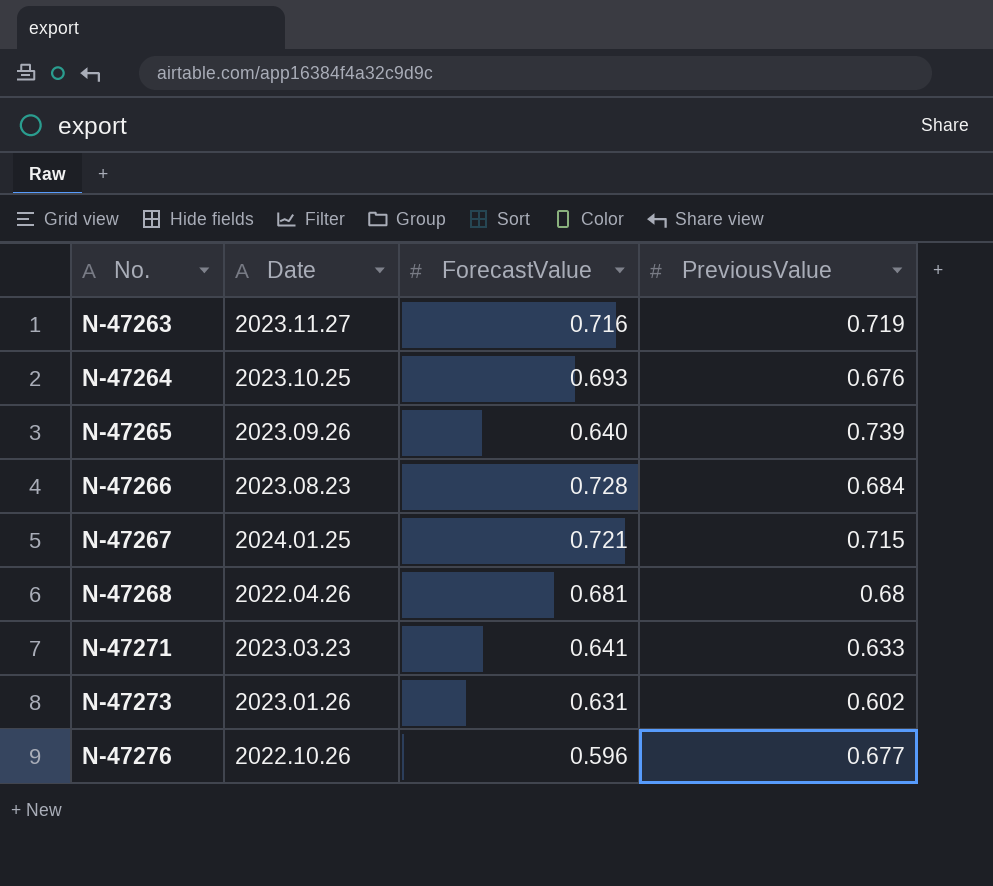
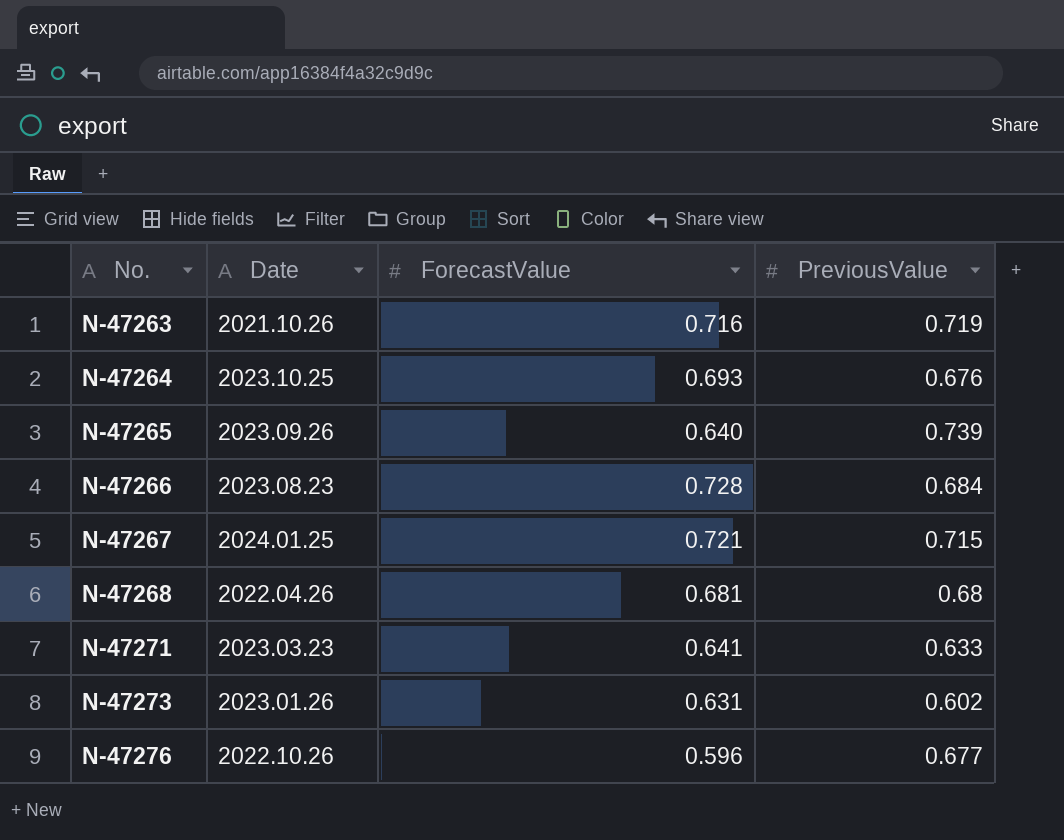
N-47263 | Date: 2023.11.27 -> 2021.10.26

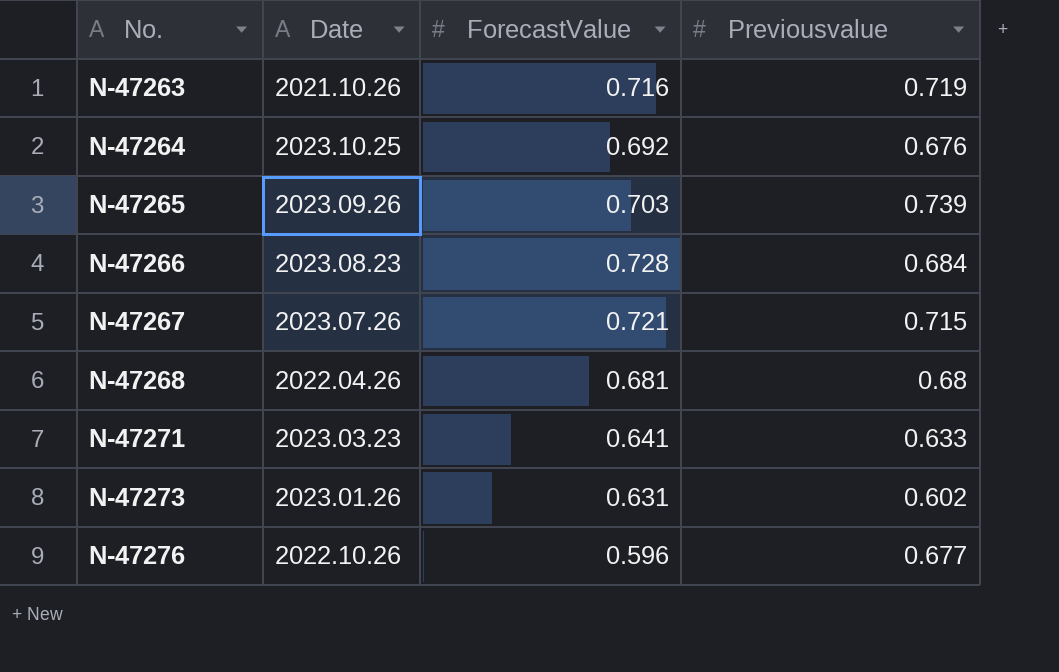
column name: PreviousValue -> Previousvalue
N-47264 | ForecastValue: 0.693 -> 0.692
N-47265 | ForecastValue: 0.640 -> 0.703
N-47267 | Date: 2024.01.25 -> 2023.07.26

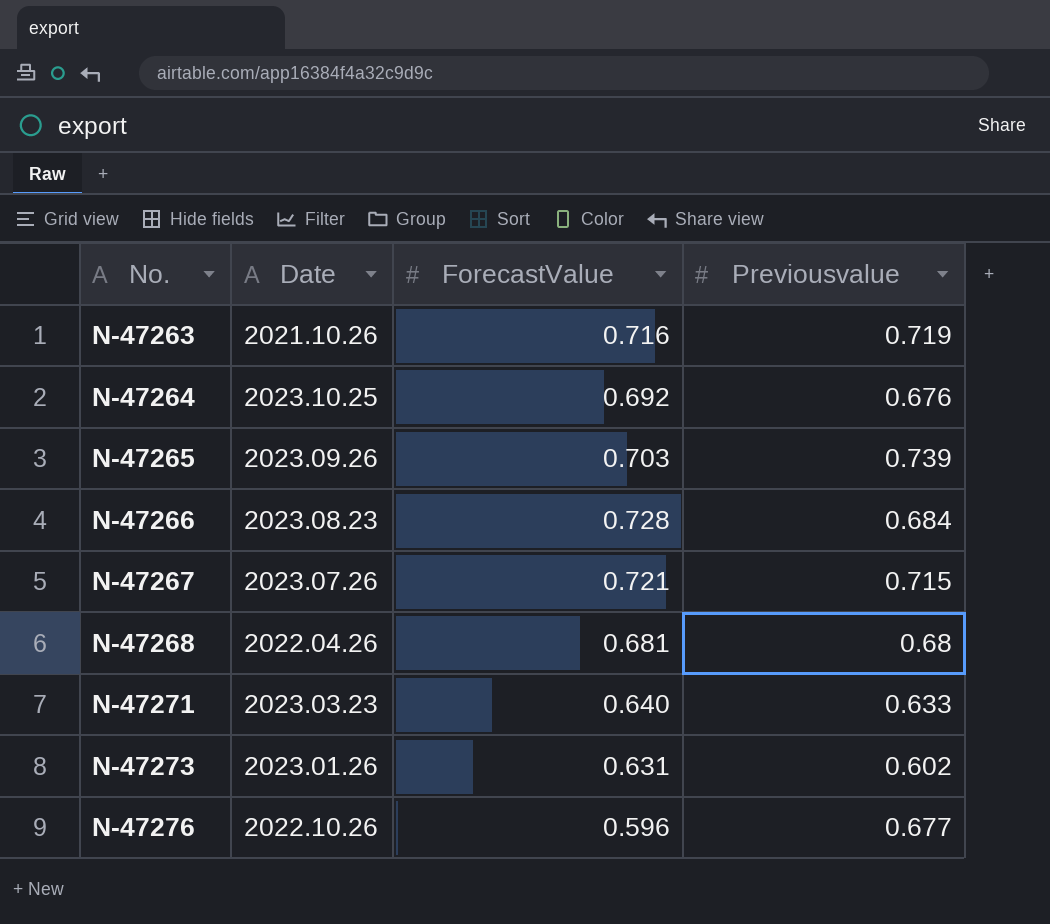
N-47271 | ForecastValue: 0.641 -> 0.640

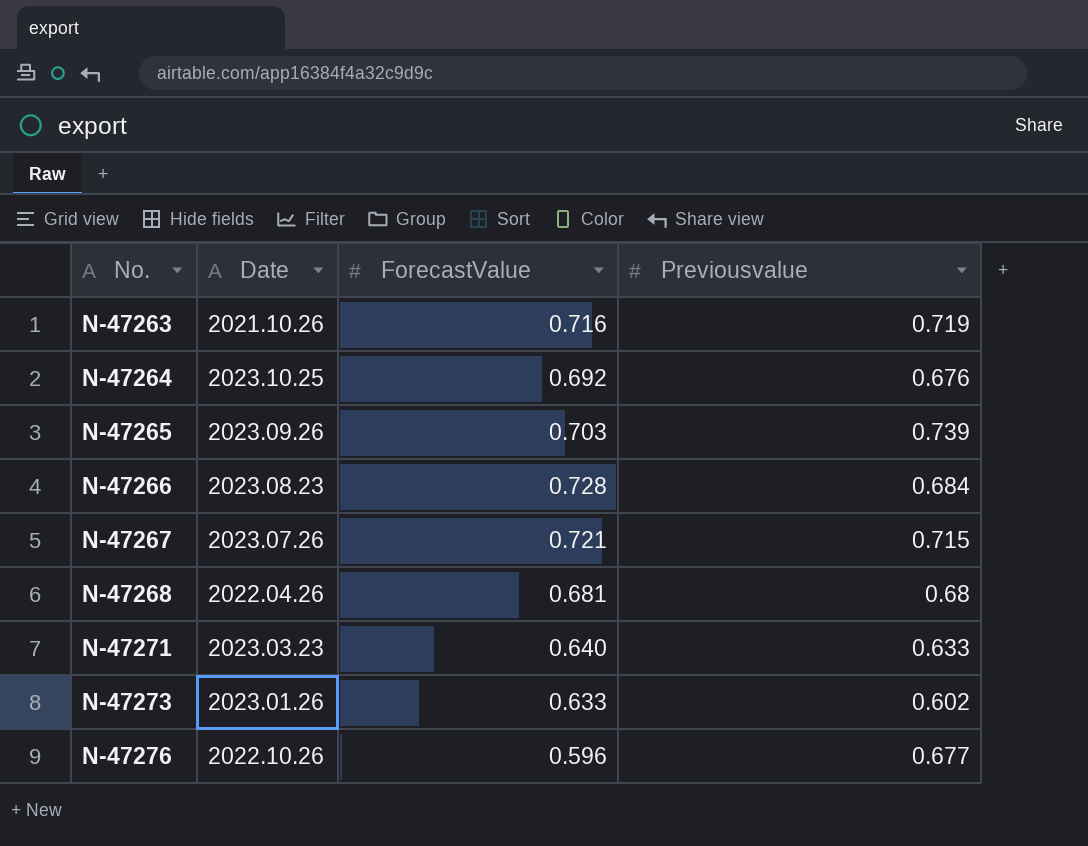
N-47273 | ForecastValue: 0.631 -> 0.633

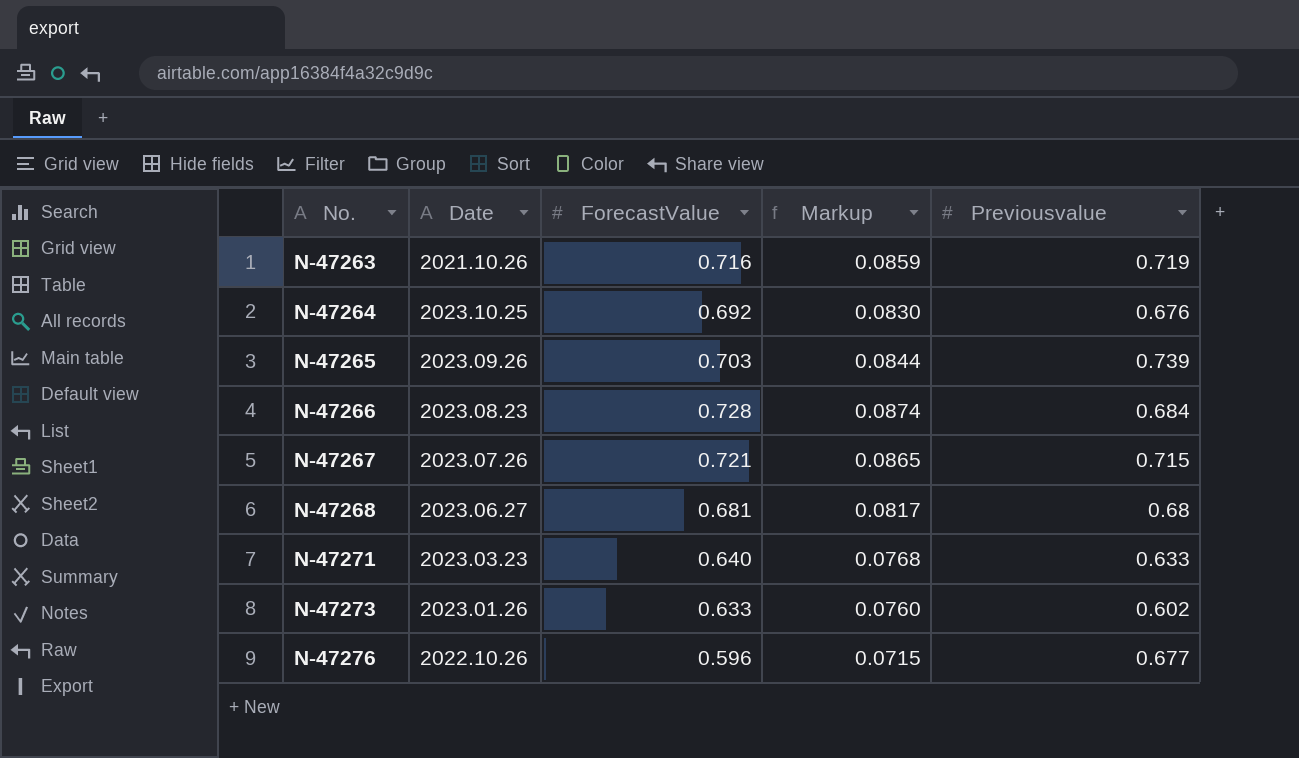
column Markup | formula: none -> [ForecastValue] * 0.12
N-47268 | Date: 2022.04.26 -> 2023.06.27

